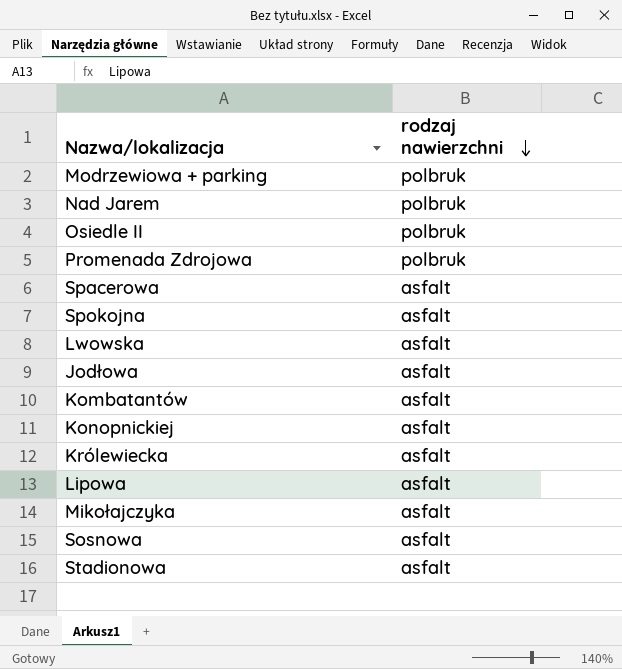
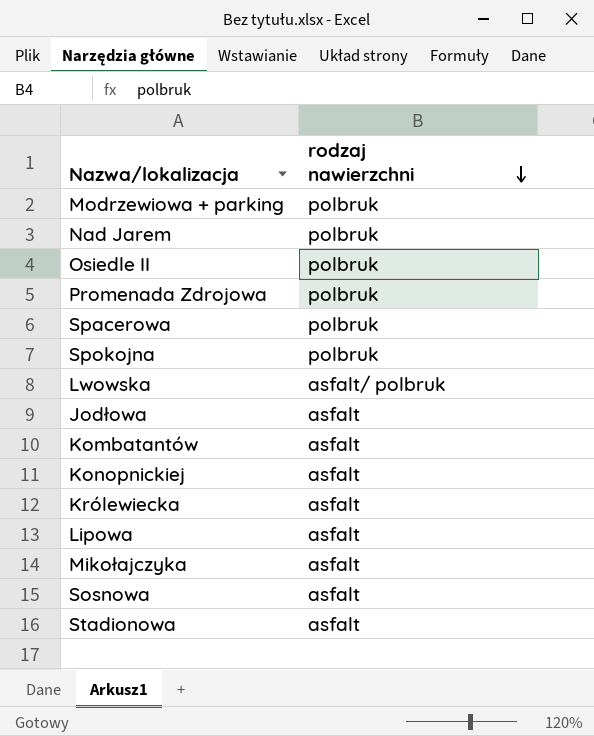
Spacerowa | rodzaj nawierzchni: asfalt -> polbruk
Spokojna | rodzaj nawierzchni: asfalt -> polbruk
Lwowska | rodzaj nawierzchni: asfalt -> asfalt/ polbruk

